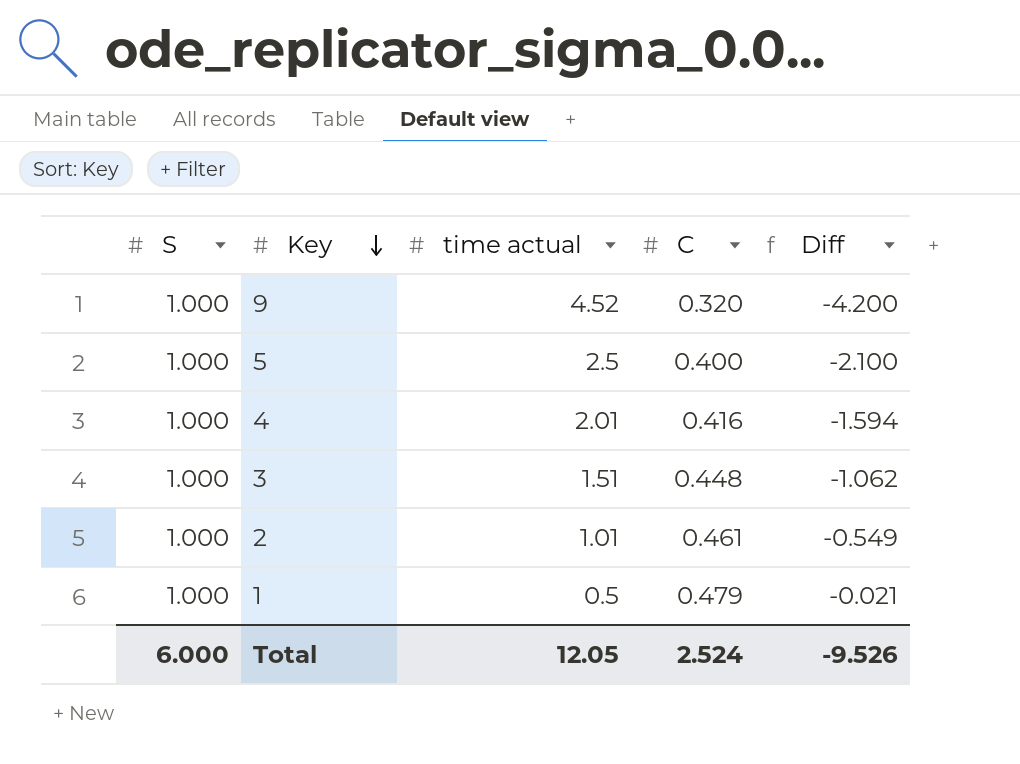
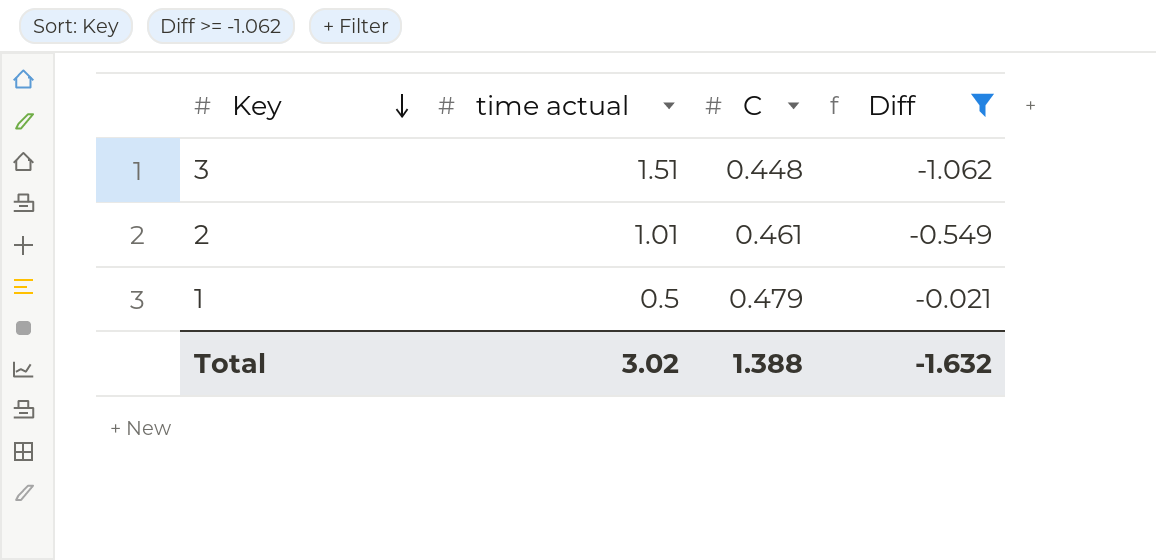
filter: none -> Diff >= -1.062
column S | position: 1 -> none
Total | time actual: 12.05 -> 3.02
Total | C: 2.524 -> 1.388
Total | Diff: -9.526 -> -1.632

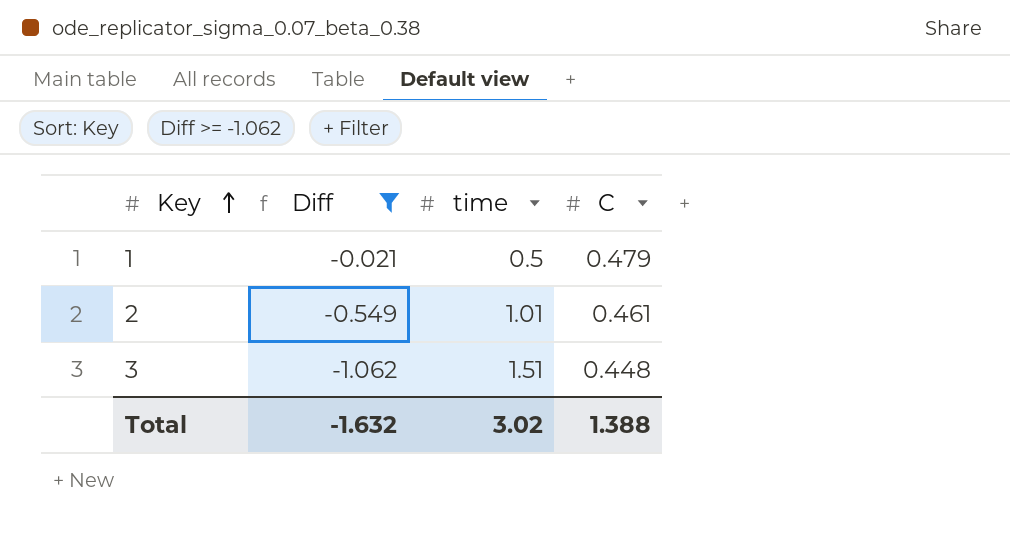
row order: Key descending -> Key ascending
column Diff | position: 4 -> 2
column name: time actual -> time

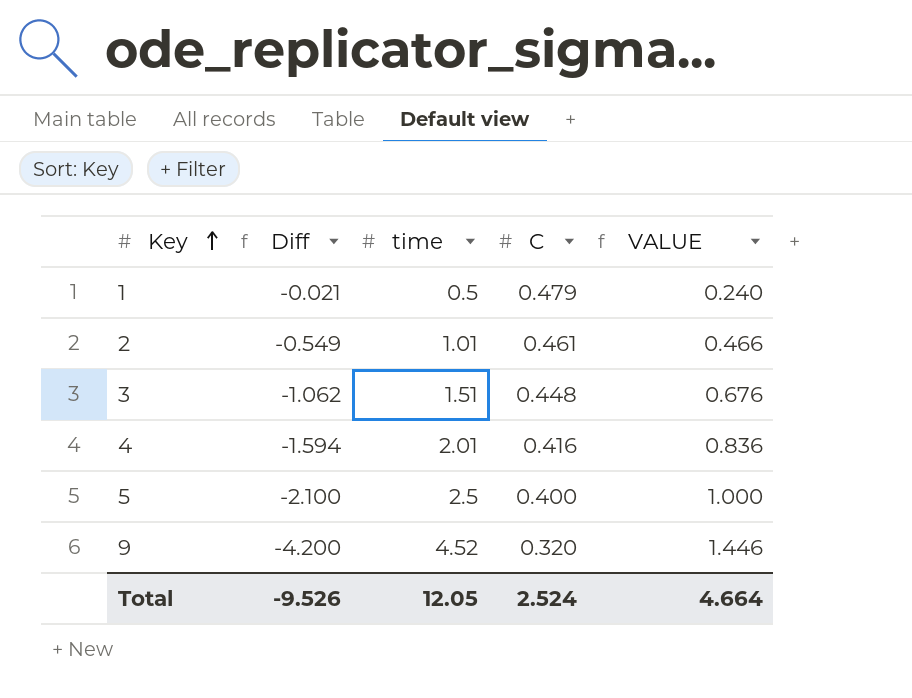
filter: Diff >= -1.062 -> none
column VALUE | formula: none -> [time] * [C]
Total | Diff: -1.632 -> -9.526
Total | time: 3.02 -> 12.05
Total | C: 1.388 -> 2.524

